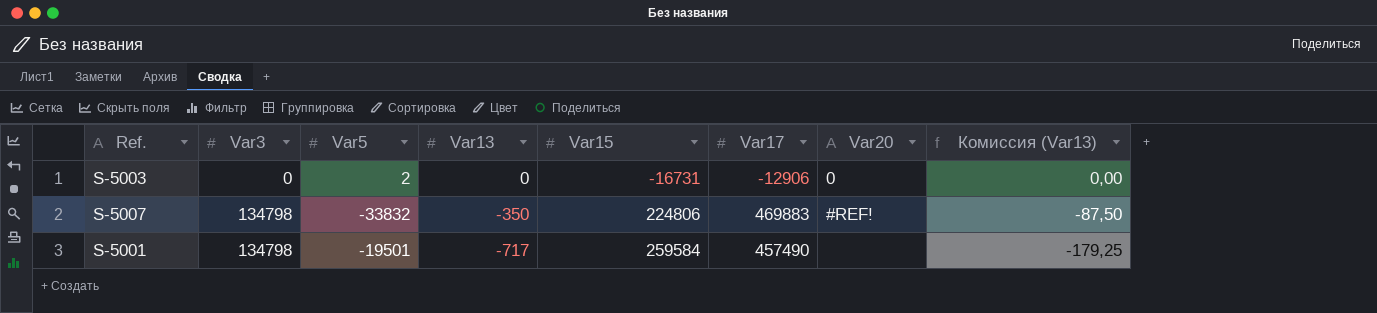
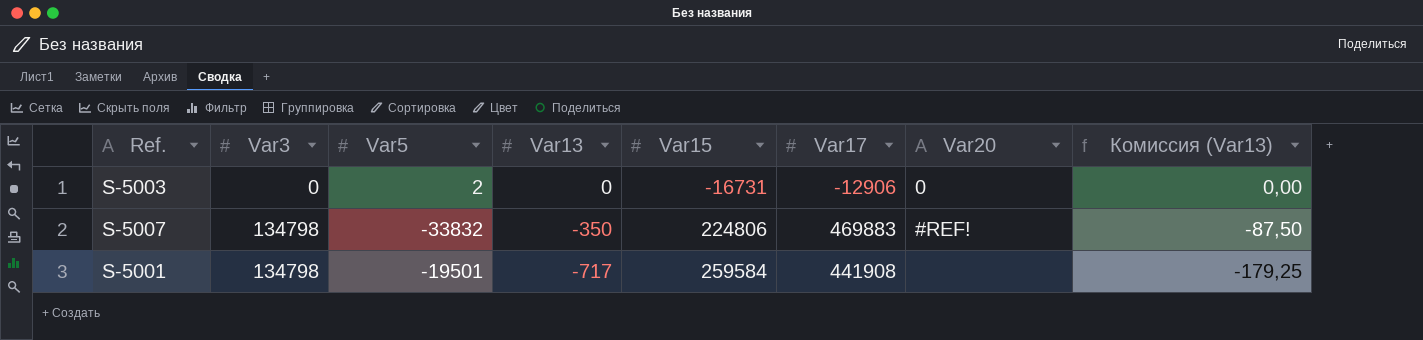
S-5001 | Var17: 457490 -> 441908

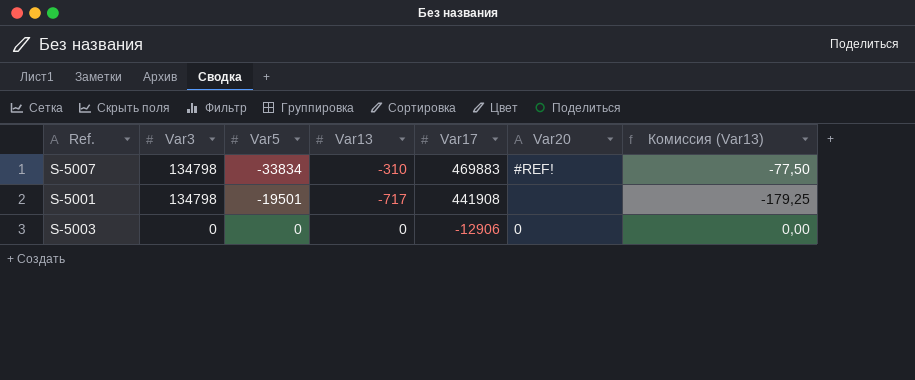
row order: Var3 ascending -> Var3 descending
column Var15 | position: 5 -> none
S-5007 | Var5: -33832 -> -33834
S-5007 | Var13: -350 -> -310
S-5007 | Комиссия (Var13): -87,50 -> -77,50
S-5003 | Var5: 2 -> 0

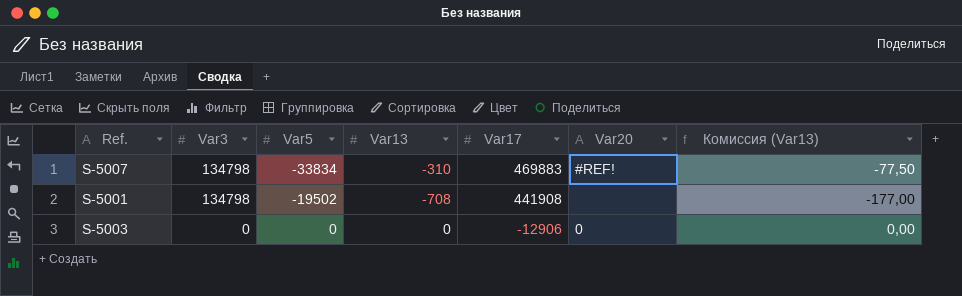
S-5001 | Var5: -19501 -> -19502
S-5001 | Var13: -717 -> -708
S-5001 | Комиссия (Var13): -179,25 -> -177,00

